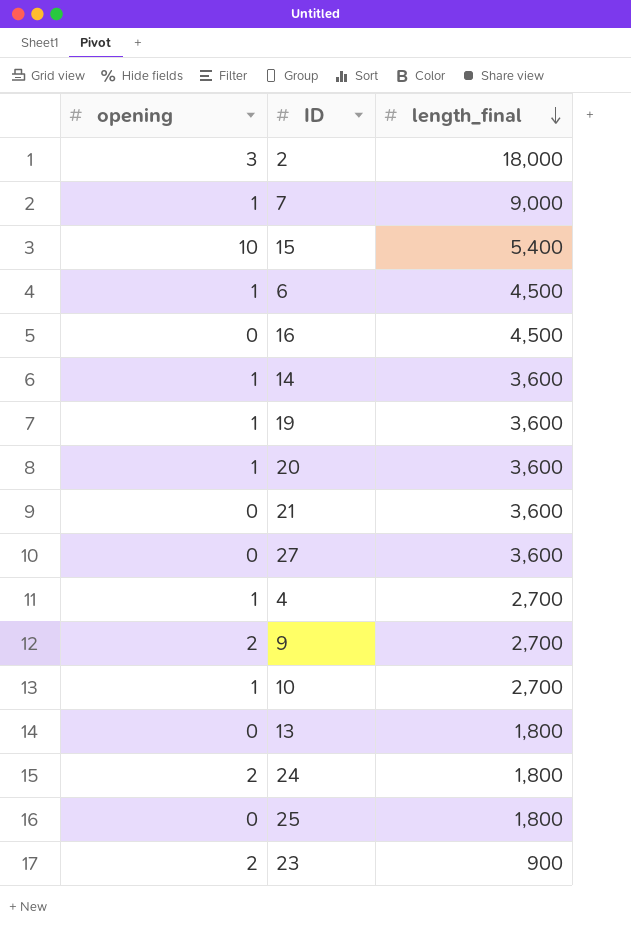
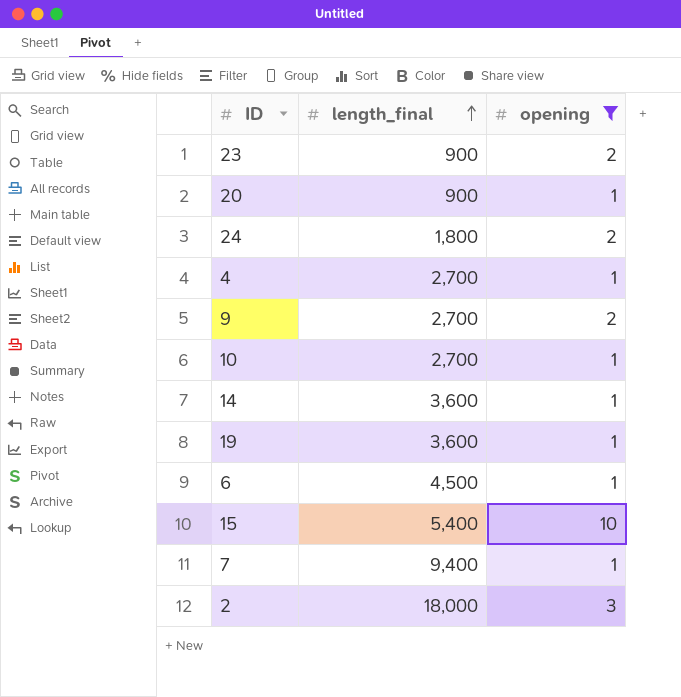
filter: none -> opening != 0
row order: length_final descending -> length_final ascending
column opening | position: 1 -> 3
20 | length_final: 3,600 -> 900
7 | length_final: 9,000 -> 9,400

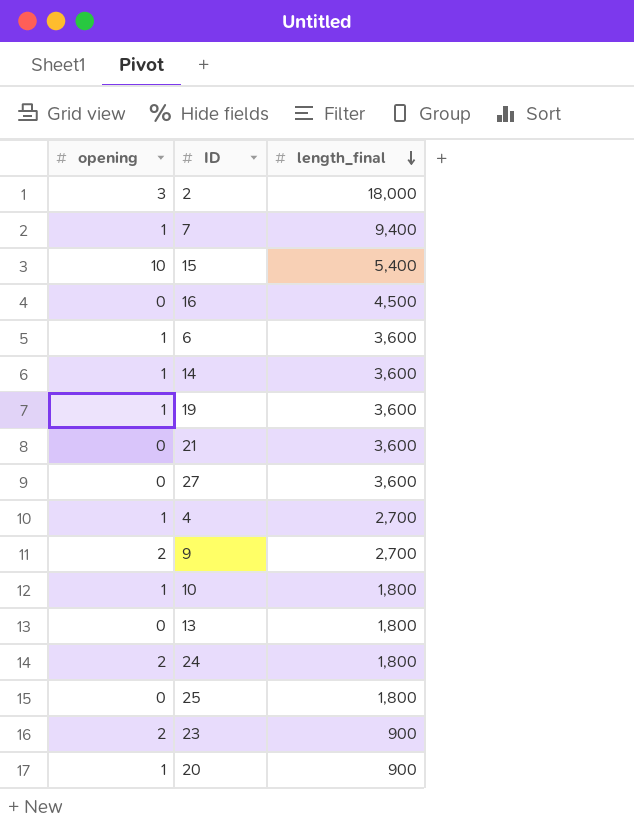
filter: opening != 0 -> none
row order: length_final ascending -> length_final descending
column opening | position: 3 -> 1
6 | length_final: 4,500 -> 3,600
10 | length_final: 2,700 -> 1,800

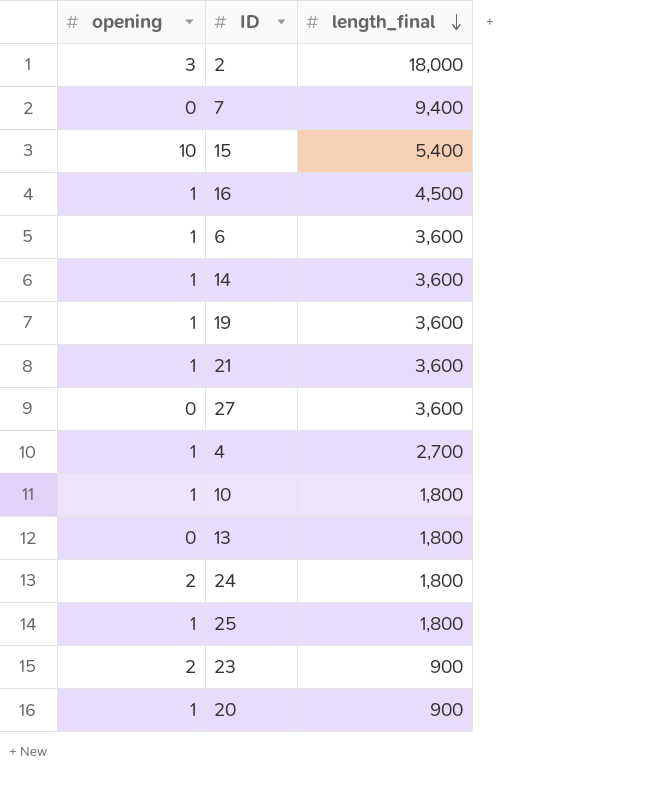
row 9: 2 | 2,700 -> none
7 | opening: 1 -> 0
16 | opening: 0 -> 1
21 | opening: 0 -> 1
25 | opening: 0 -> 1

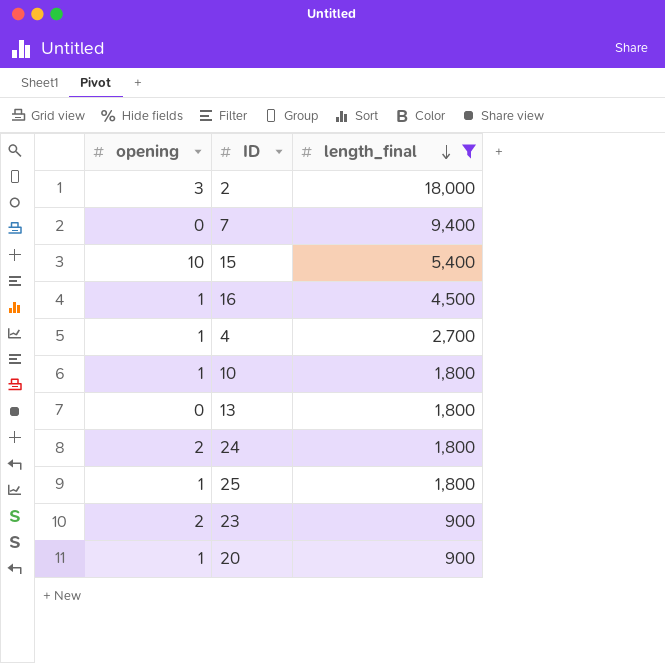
filter: none -> length_final != 3,600

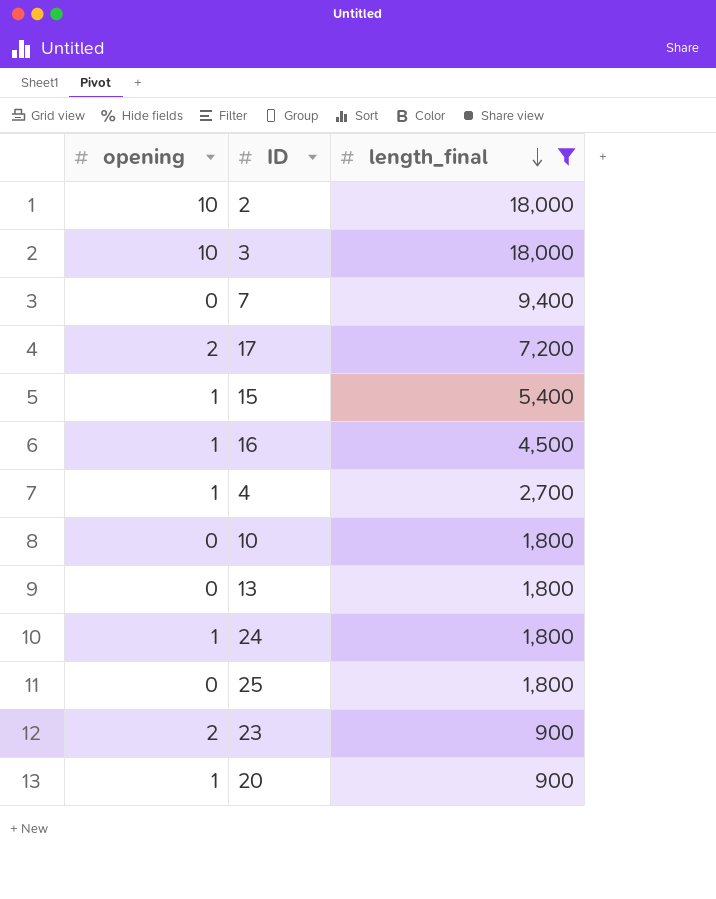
2 | opening: 3 -> 10
row 3: none -> 10 | 18,000
row 17: none -> 2 | 7,200
15 | opening: 10 -> 1
10 | opening: 1 -> 0
24 | opening: 2 -> 1
25 | opening: 1 -> 0

